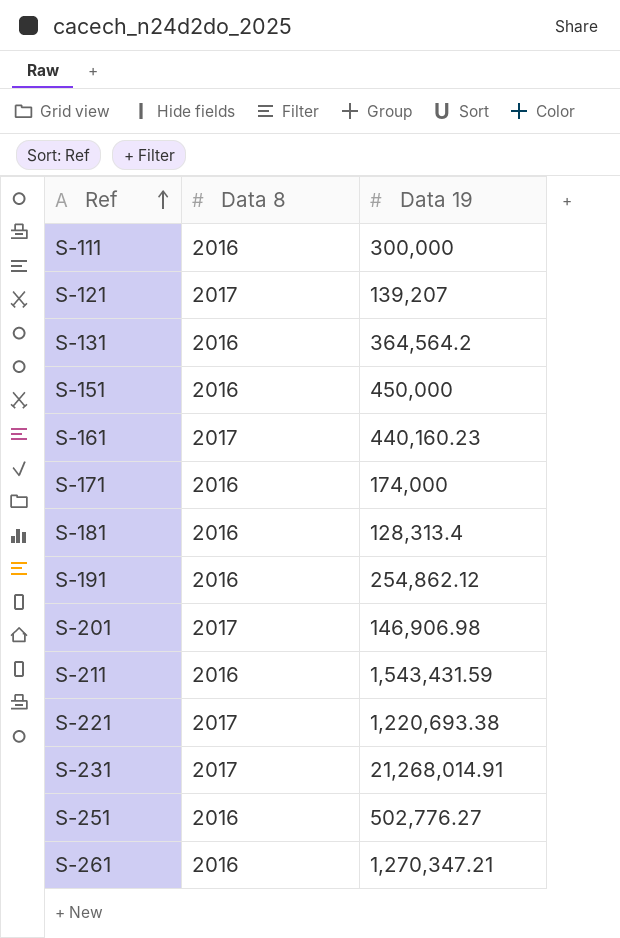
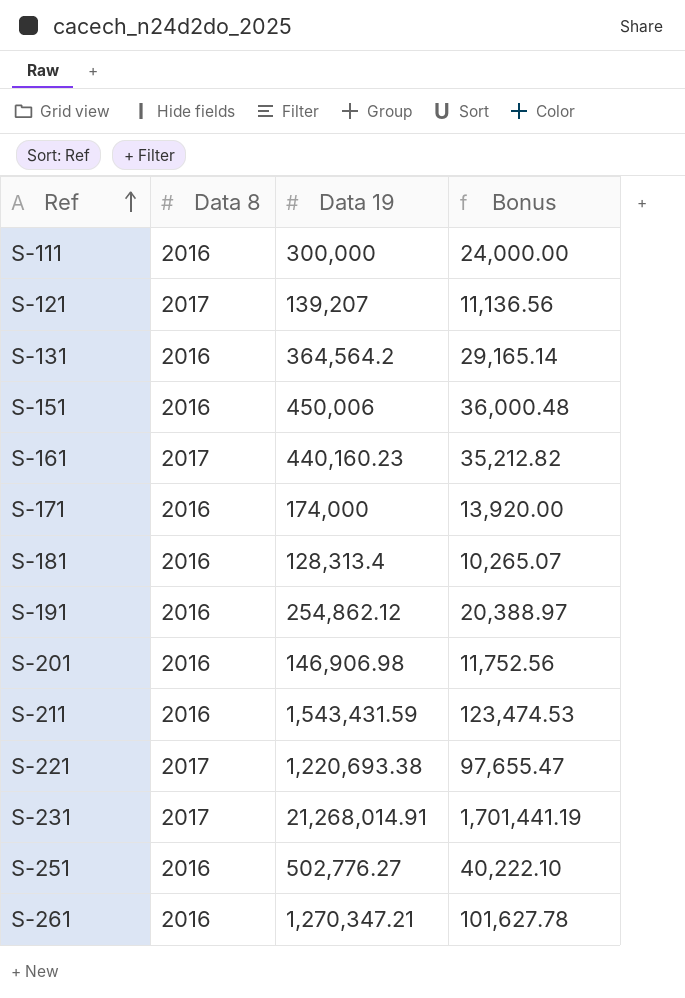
column Bonus | formula: none -> [Data 19] * 0.08
S-151 | Data 19: 450,000 -> 450,006
S-201 | Data 8: 2017 -> 2016

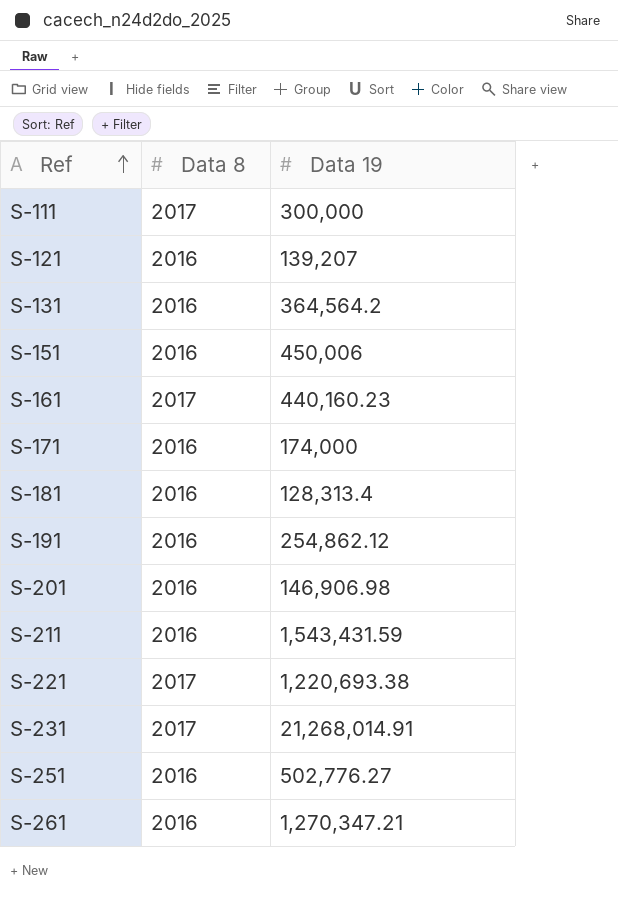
column Bonus | formula: [Data 19] * 0.08 -> none
S-111 | Data 8: 2016 -> 2017
S-121 | Data 8: 2017 -> 2016

